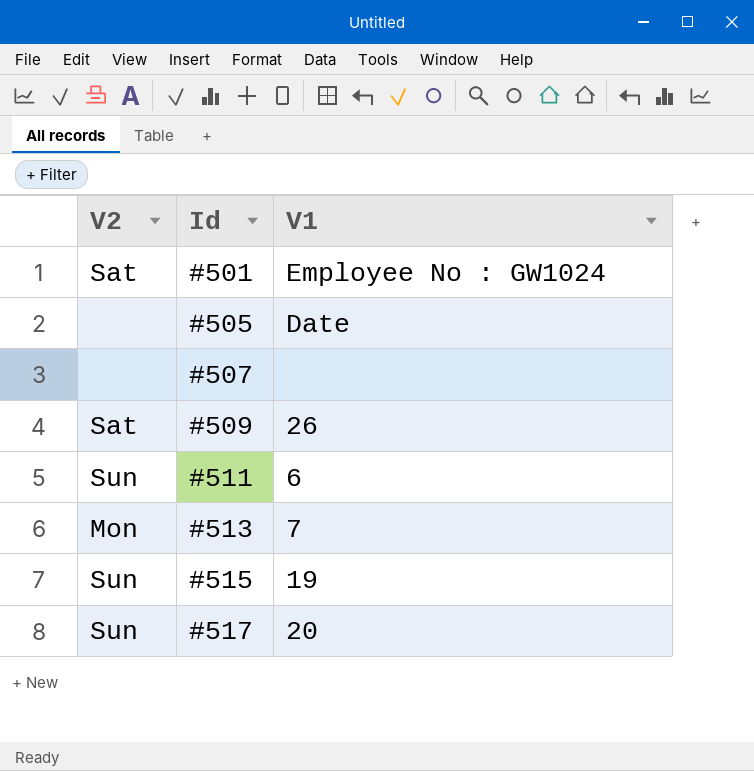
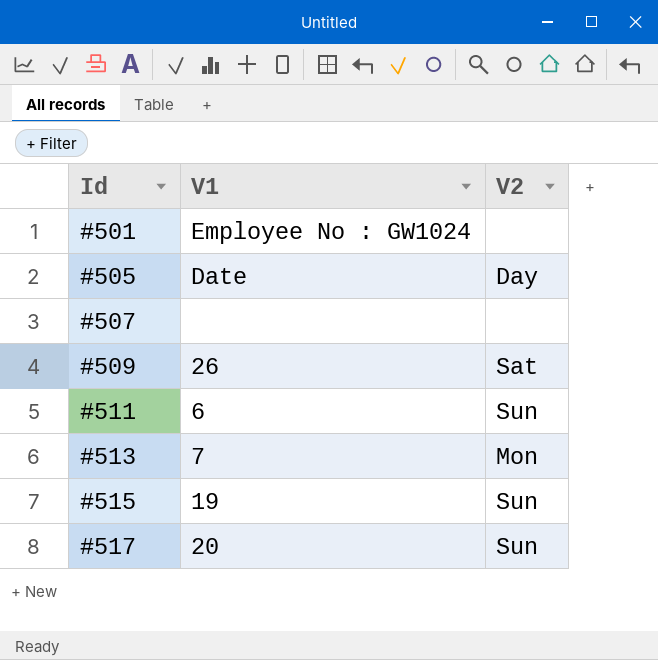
column V2 | position: 1 -> 3
#501 | V2: Sat -> none
#505 | V2: none -> Day

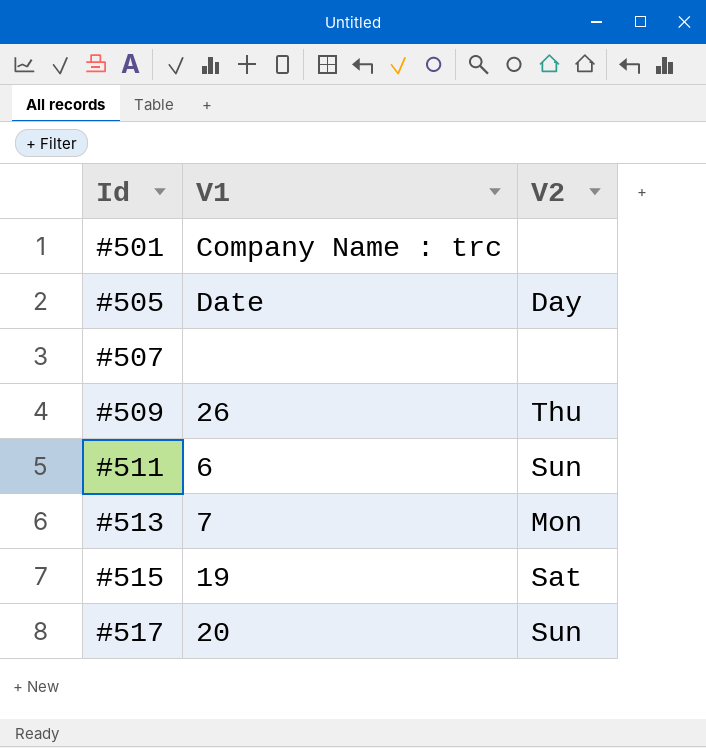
#501 | V1: Employee No : GW1024 -> Company Name : trc
#509 | V2: Sat -> Thu
#515 | V2: Sun -> Sat

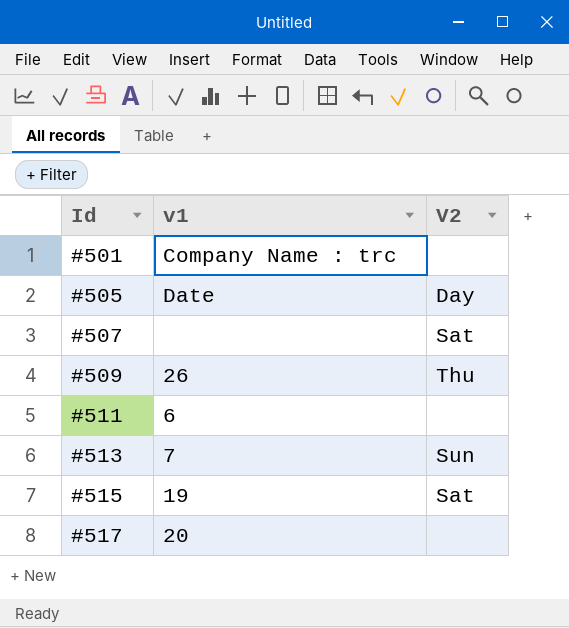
column name: V1 -> v1
#507 | V2: none -> Sat
#511 | V2: Sun -> none
#513 | V2: Mon -> Sun
#517 | V2: Sun -> none

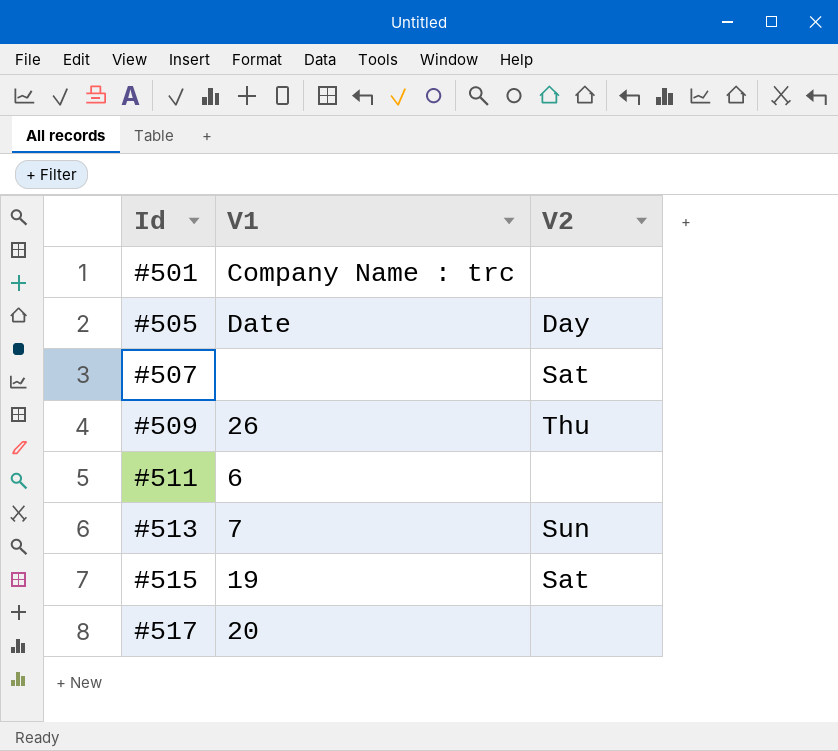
column name: v1 -> V1

